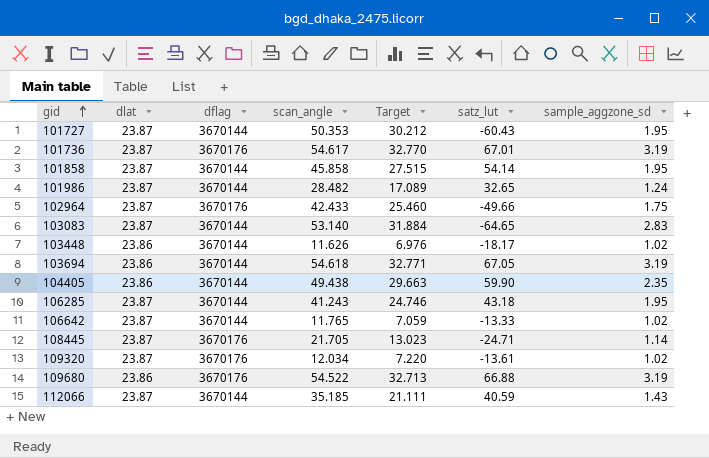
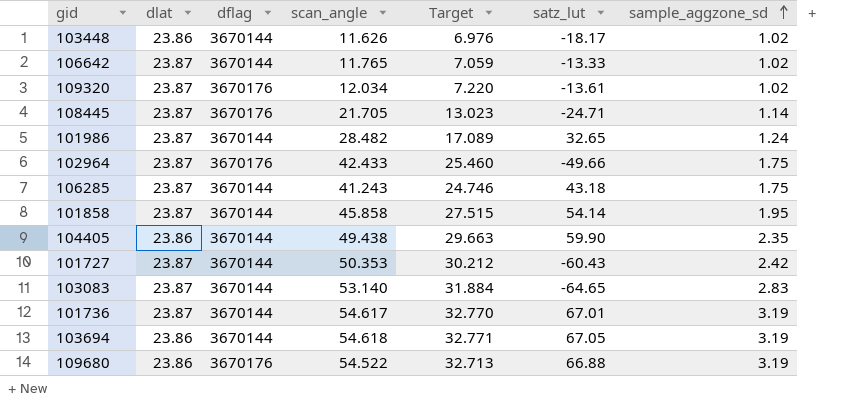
row order: gid ascending -> sample_aggzone_sd ascending
row 112066: 23.87 | 3670144 | 35.185 | 21.111 | 40.59 | 1.43 -> none
106285 | sample_aggzone_sd: 1.95 -> 1.75
101727 | sample_aggzone_sd: 1.95 -> 2.42
101736 | dflag: 3670176 -> 3670144

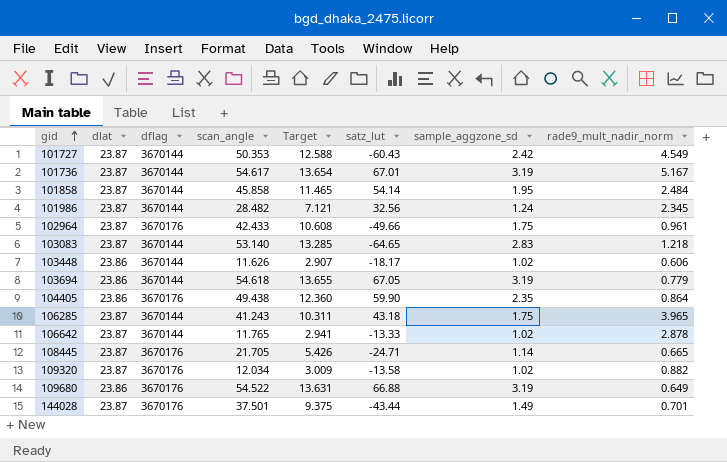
row order: sample_aggzone_sd ascending -> gid ascending
column Target | formula: [scan_angle] * 0.6 -> [scan_angle] * 0.25
column rade9_mult_nadir_norm | position: none -> 8
101986 | satz_lut: 32.65 -> 32.56
104405 | dflag: 3670144 -> 3670176
109320 | satz_lut: -13.61 -> -13.58
row 144028: none -> 23.87 | 3670176 | 37.501 | 9.375 | -43.44 | 1.49 | 0.701

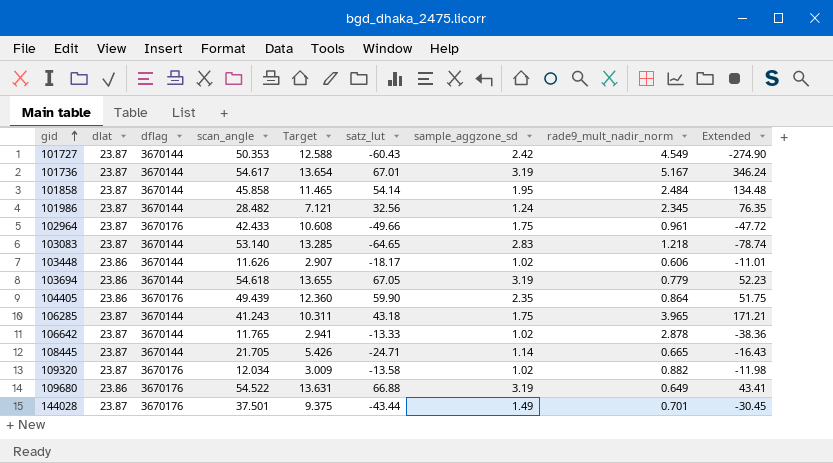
column Extended | formula: none -> [satz_lut] * [rade9_mult_nadir_norm]
104405 | scan_angle: 49.438 -> 49.439
108445 | dflag: 3670176 -> 3670144

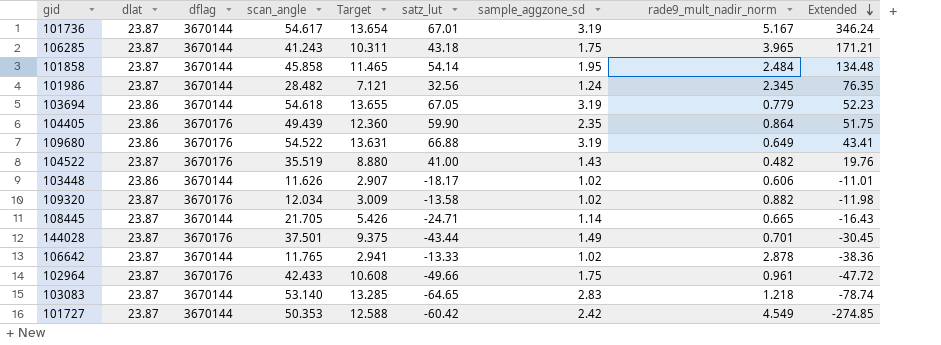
row order: gid ascending -> Extended descending
row 104522: none -> 23.87 | 3670176 | 35.519 | 8.880 | 41.00 | 1.43 | 0.482 | 19.76
101727 | satz_lut: -60.43 -> -60.42
101727 | Extended: -274.90 -> -274.85

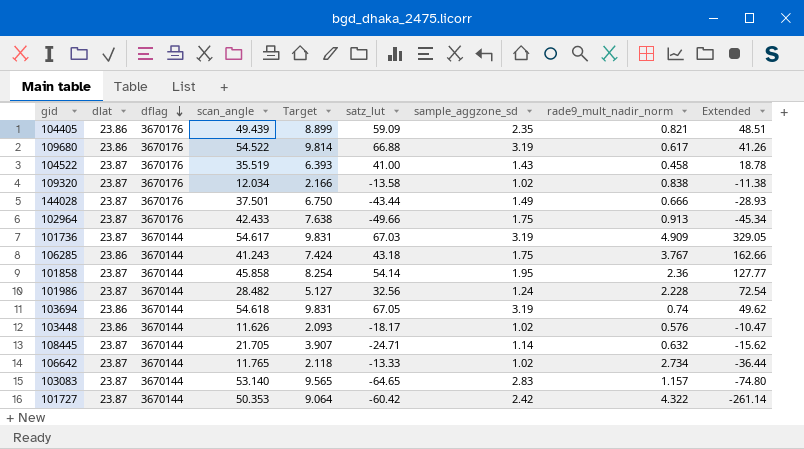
row order: Extended descending -> dflag descending
column Target | formula: [scan_angle] * 0.25 -> [scan_angle] * 0.18
104405 | satz_lut: 59.90 -> 59.09
104405 | rade9_mult_nadir_norm: 0.864 -> 0.821
104405 | Extended: 51.75 -> 48.51
109680 | rade9_mult_nadir_norm: 0.649 -> 0.617
109680 | Extended: 43.41 -> 41.26
104522 | rade9_mult_nadir_norm: 0.482 -> 0.458
104522 | Extended: 19.76 -> 18.78
109320 | rade9_mult_nadir_norm: 0.882 -> 0.838
109320 | Extended: -11.98 -> -11.38
144028 | rade9_mult_nadir_norm: 0.701 -> 0.666
144028 | Extended: -30.45 -> -28.93
102964 | rade9_mult_nadir_norm: 0.961 -> 0.913
102964 | Extended: -47.72 -> -45.34
101736 | satz_lut: 67.01 -> 67.03
101736 | rade9_mult_nadir_norm: 5.167 -> 4.909
101736 | Extended: 346.24 -> 329.05
106285 | dlat: 23.87 -> 23.86
106285 | rade9_mult_nadir_norm: 3.965 -> 3.767
106285 | Extended: 171.21 -> 162.66
101858 | rade9_mult_nadir_norm: 2.484 -> 2.36
101858 | Extended: 134.48 -> 127.77
101986 | rade9_mult_nadir_norm: 2.345 -> 2.228
101986 | Extended: 76.35 -> 72.54
103694 | rade9_mult_nadir_norm: 0.779 -> 0.74
103694 | Extended: 52.23 -> 49.62
103448 | rade9_mult_nadir_norm: 0.606 -> 0.576
103448 | Extended: -11.01 -> -10.47
108445 | rade9_mult_nadir_norm: 0.665 -> 0.632
108445 | Extended: -16.43 -> -15.62
106642 | rade9_mult_nadir_norm: 2.878 -> 2.734
106642 | Extended: -38.36 -> -36.44
103083 | rade9_mult_nadir_norm: 1.218 -> 1.157
103083 | Extended: -78.74 -> -74.80
101727 | rade9_mult_nadir_norm: 4.549 -> 4.322
101727 | Extended: -274.85 -> -261.14

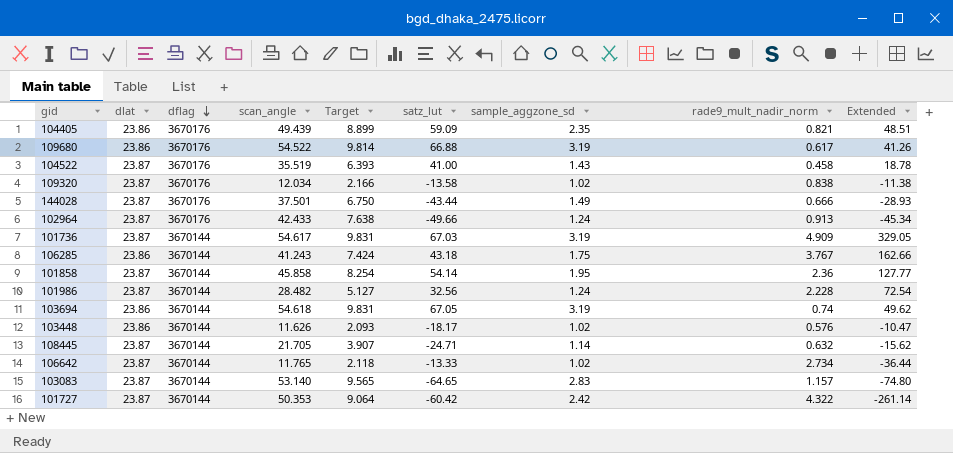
102964 | sample_aggzone_sd: 1.75 -> 1.24

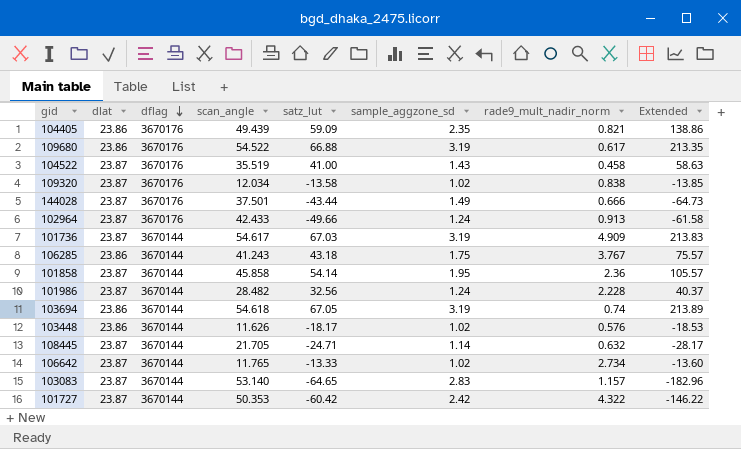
column Target | formula: [scan_angle] * 0.18 -> none
column Extended | formula: [satz_lut] * [rade9_mult_nadir_norm] -> [satz_lut] * [sample_aggzone_sd]

